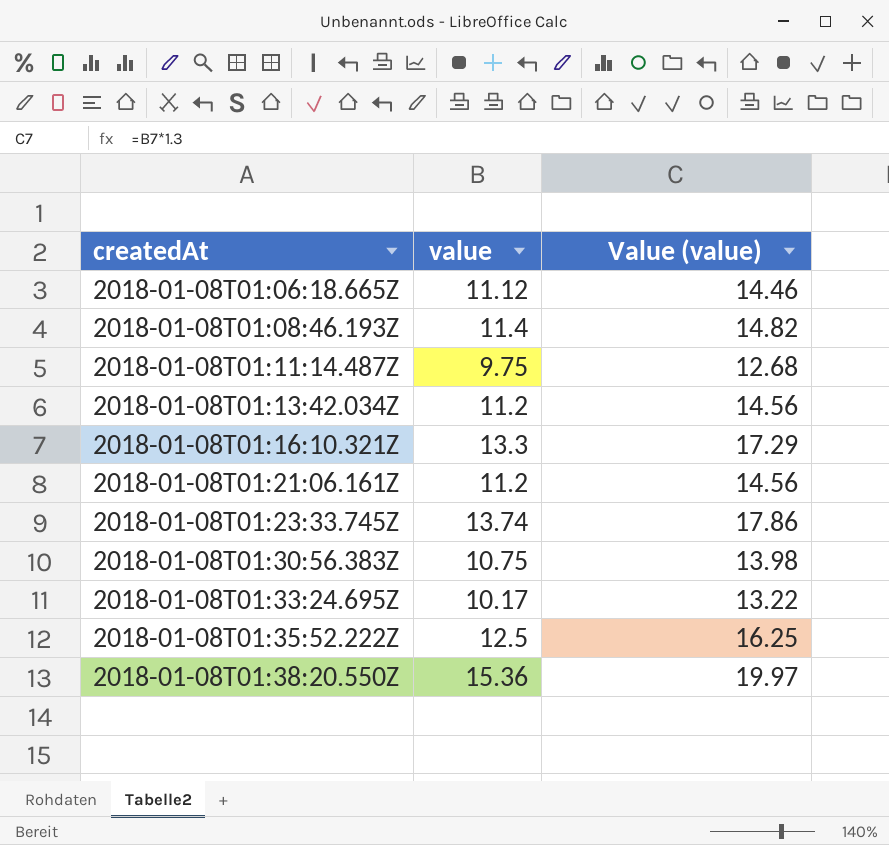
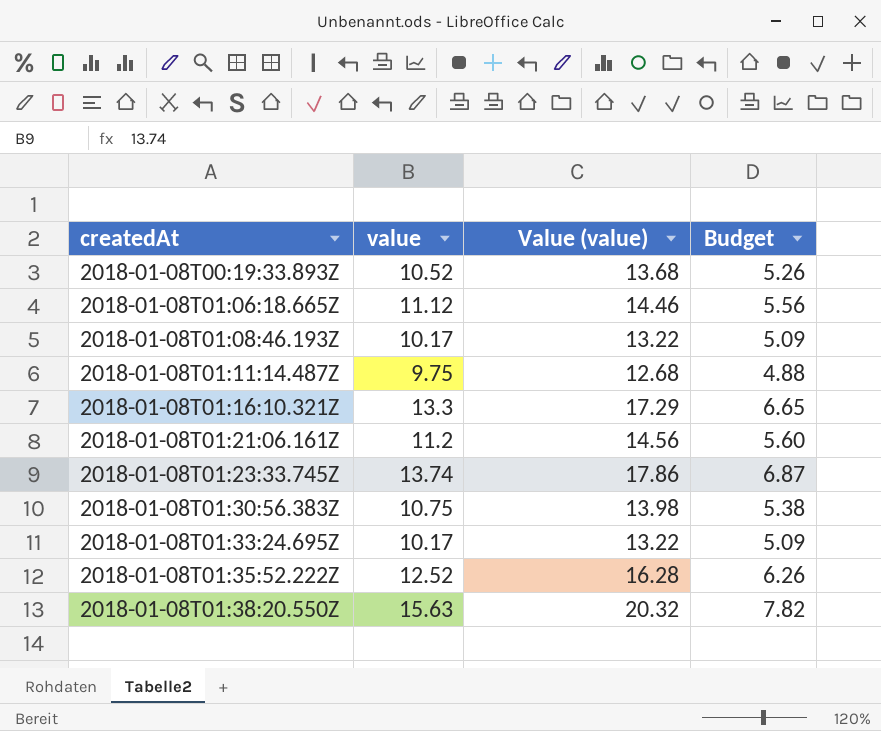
column Budget | formula: none -> [value] * 0.5
row 2018-01-08T01:13:42.034Z: 11.2 | 14.56 -> none
row 2018-01-08T00:19:33.893Z: none -> 10.52 | 13.68 | 5.26
2018-01-08T01:08:46.193Z | value: 11.4 -> 10.17
2018-01-08T01:08:46.193Z | Value (value): 14.82 -> 13.22
2018-01-08T01:35:52.222Z | value: 12.5 -> 12.52
2018-01-08T01:35:52.222Z | Value (value): 16.25 -> 16.28
2018-01-08T01:38:20.550Z | value: 15.36 -> 15.63
2018-01-08T01:38:20.550Z | Value (value): 19.97 -> 20.32

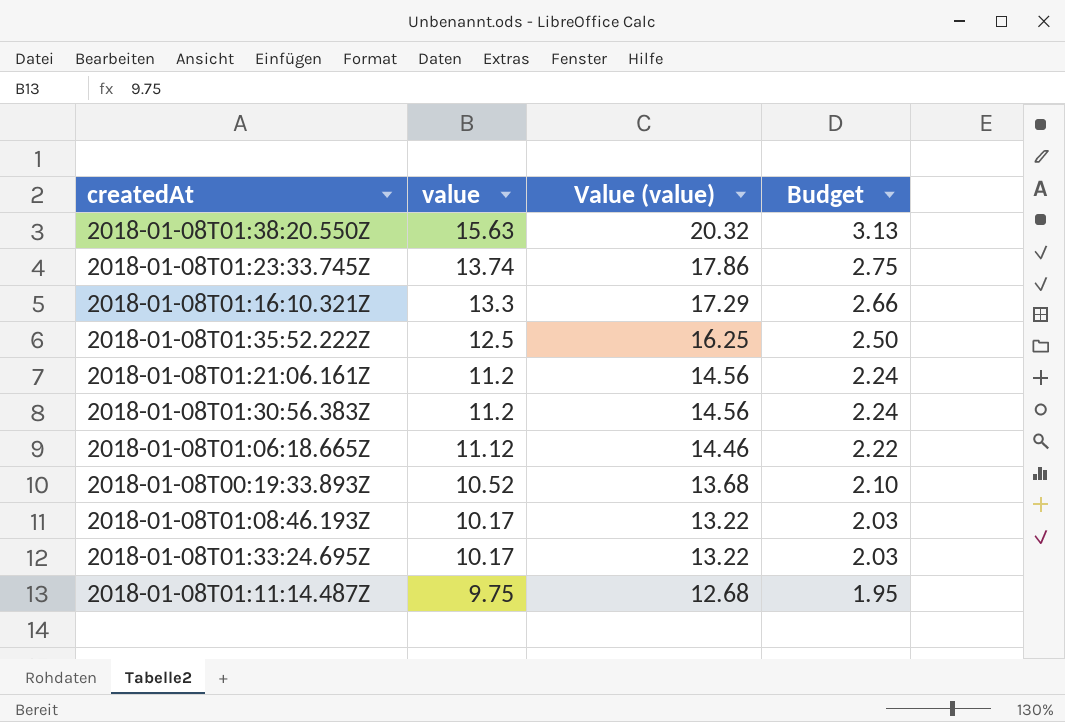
row order: createdAt ascending -> value descending
column Budget | formula: [value] * 0.5 -> [value] * 0.2
2018-01-08T01:35:52.222Z | value: 12.52 -> 12.5
2018-01-08T01:35:52.222Z | Value (value): 16.28 -> 16.25
2018-01-08T01:30:56.383Z | value: 10.75 -> 11.2
2018-01-08T01:30:56.383Z | Value (value): 13.98 -> 14.56

